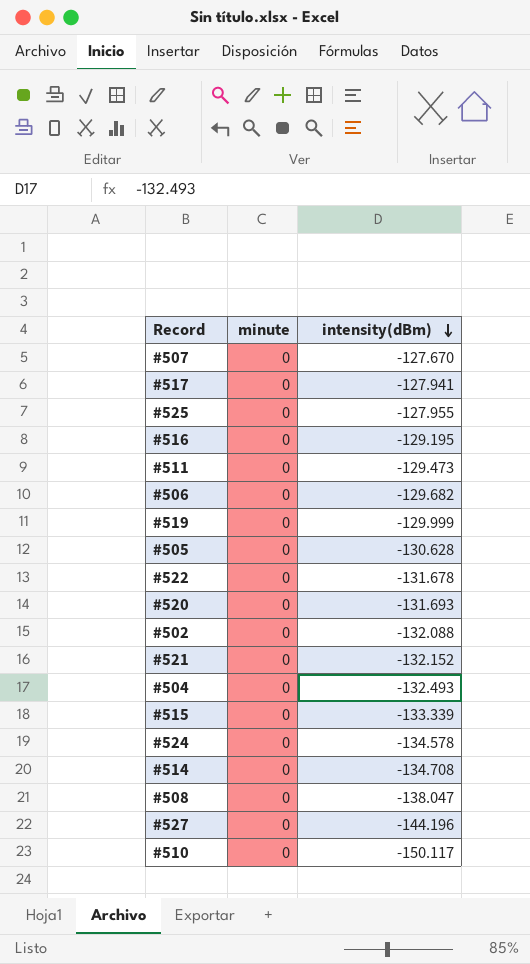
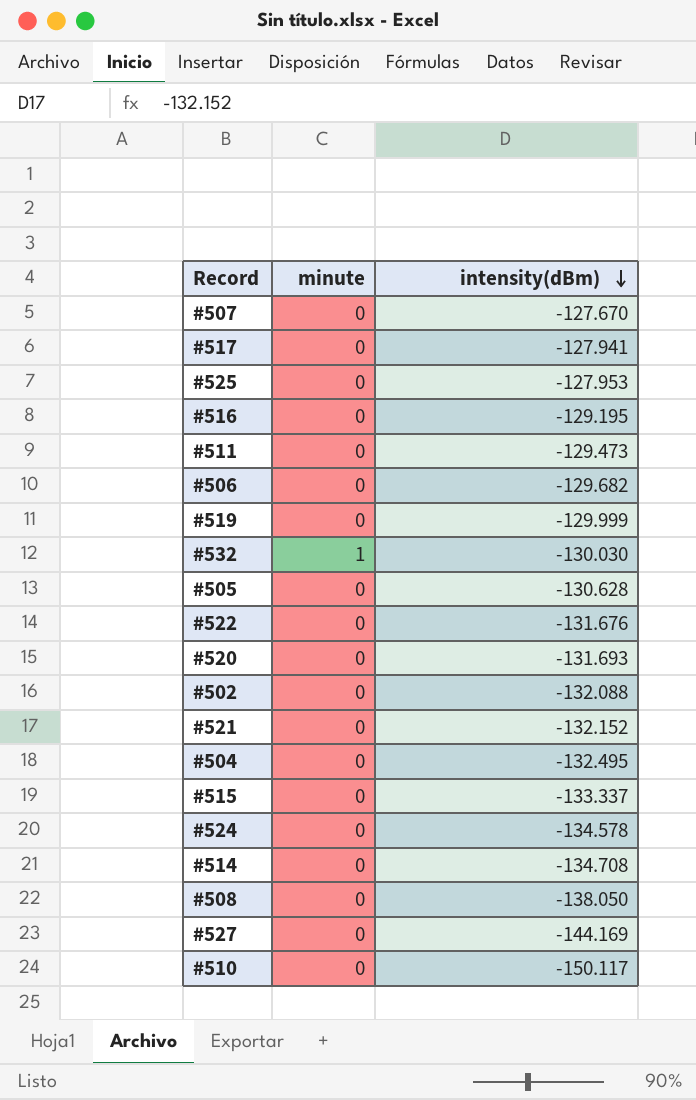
#525 | intensity(dBm): -127.955 -> -127.953
row #532: none -> 1 | -130.030
#522 | intensity(dBm): -131.678 -> -131.676
#504 | intensity(dBm): -132.493 -> -132.495
#515 | intensity(dBm): -133.339 -> -133.337
#508 | intensity(dBm): -138.047 -> -138.050
#527 | intensity(dBm): -144.196 -> -144.169

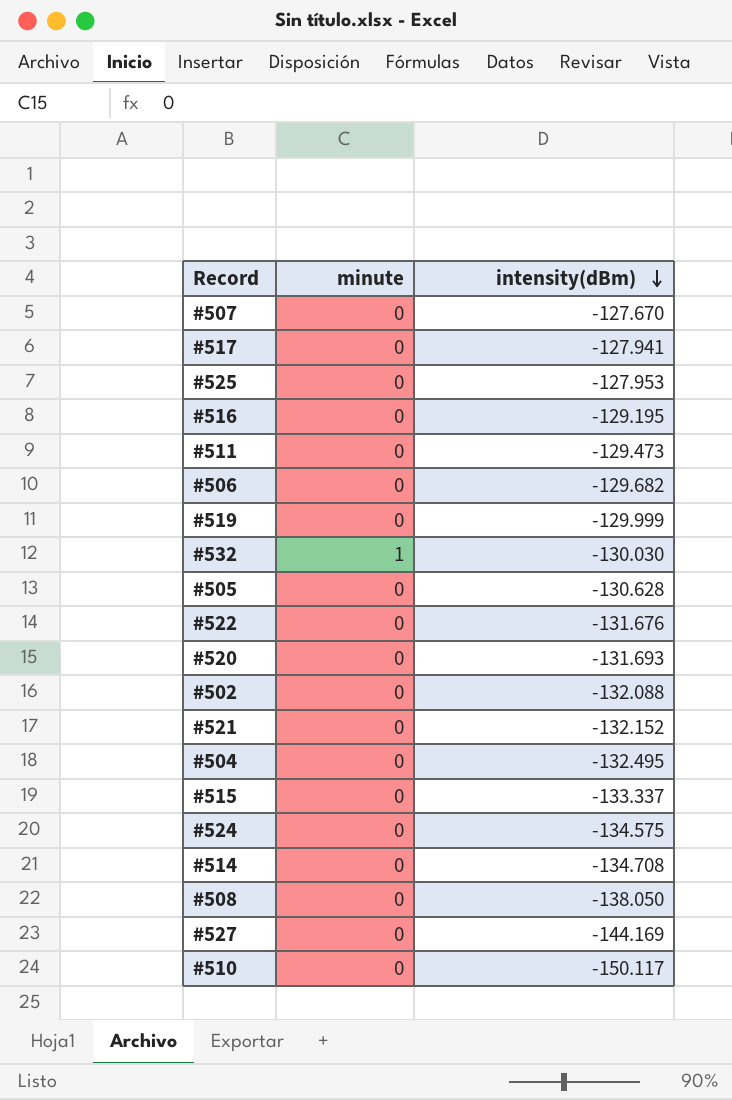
#524 | intensity(dBm): -134.578 -> -134.575

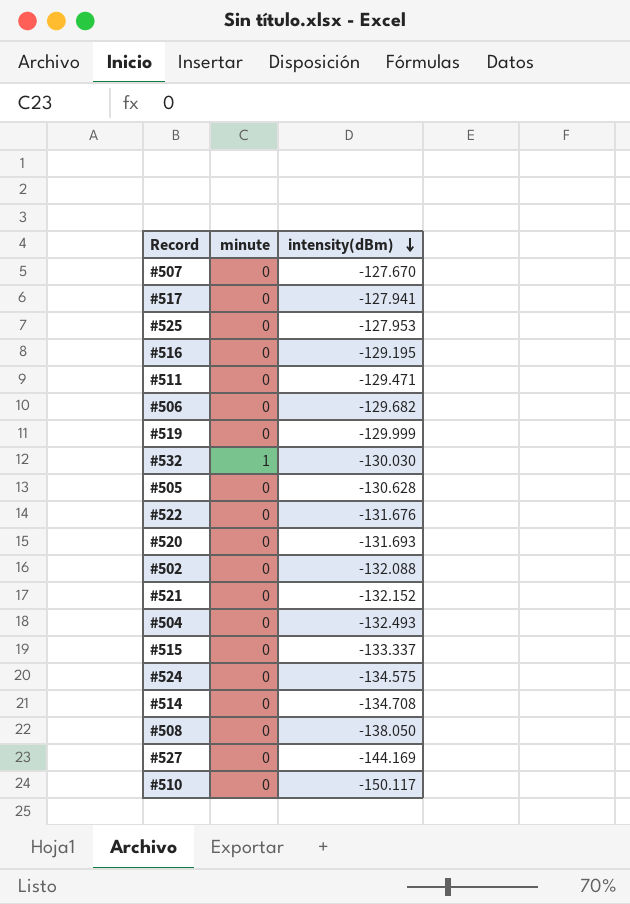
#511 | intensity(dBm): -129.473 -> -129.471
#504 | intensity(dBm): -132.495 -> -132.493

